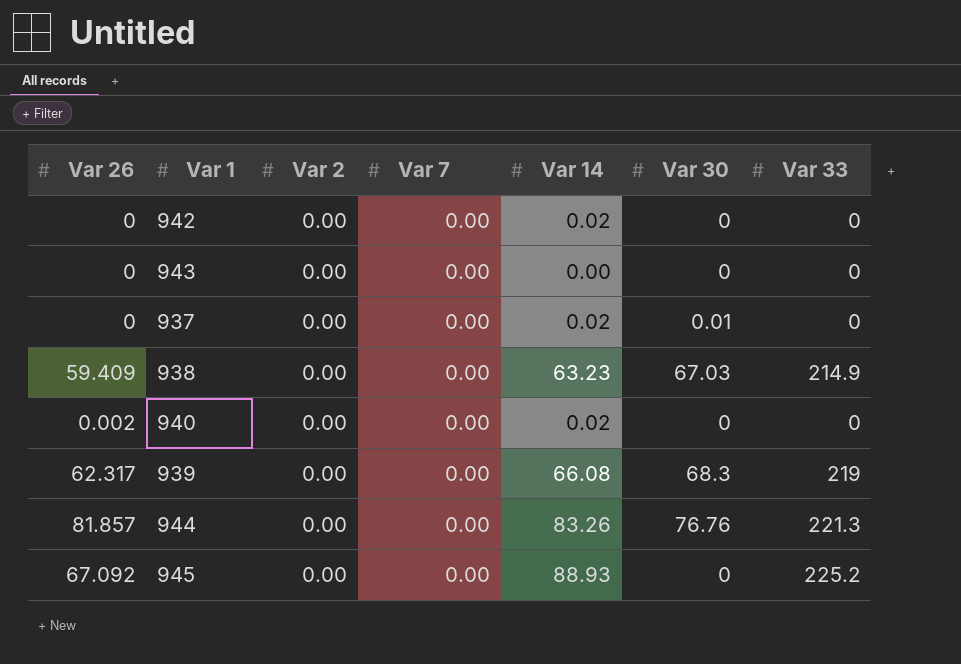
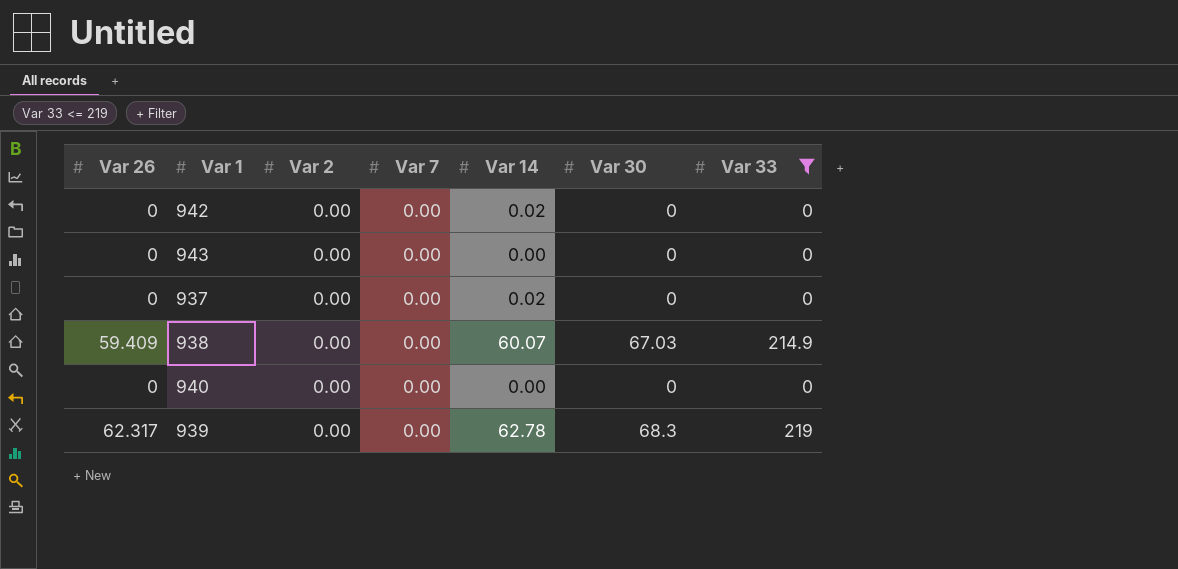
filter: none -> Var 33 <= 219
937 | Var 30: 0.01 -> 0
938 | Var 14: 63.23 -> 60.07
940 | Var 26: 0.002 -> 0
940 | Var 14: 0.02 -> 0.00
939 | Var 14: 66.08 -> 62.78

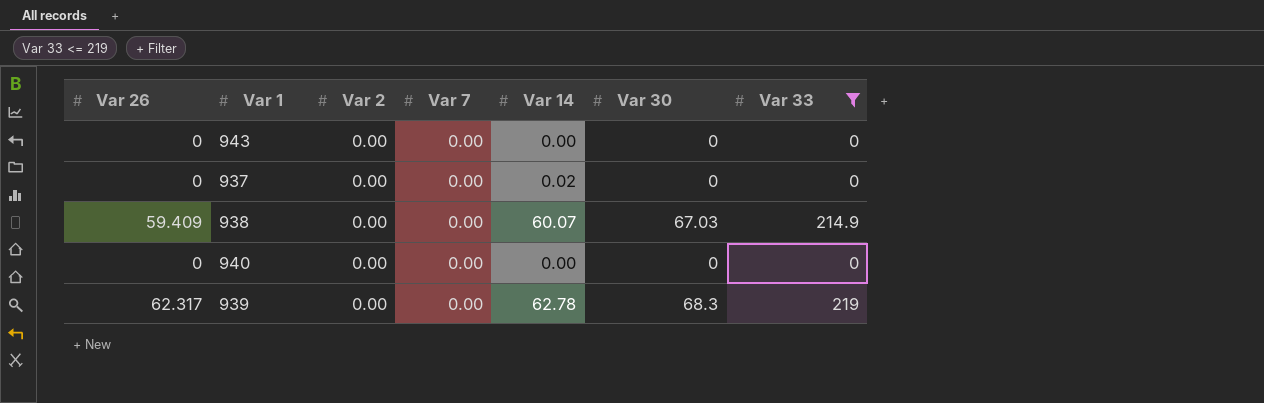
row 942: 0 | 0.00 | 0.00 | 0.02 | 0 | 0 -> none

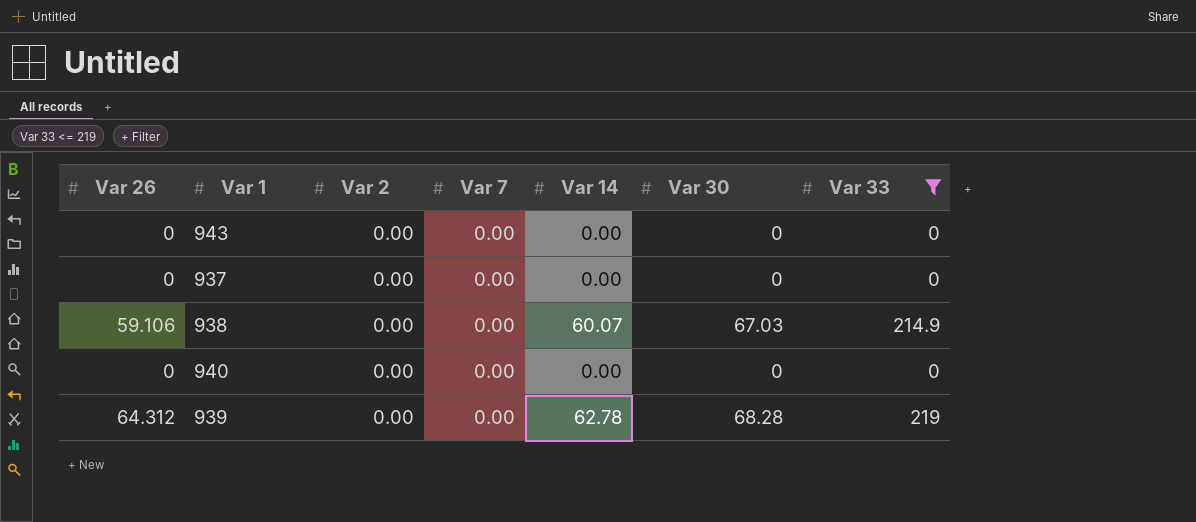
937 | Var 14: 0.02 -> 0.00
938 | Var 26: 59.409 -> 59.106
939 | Var 26: 62.317 -> 64.312
939 | Var 30: 68.3 -> 68.28

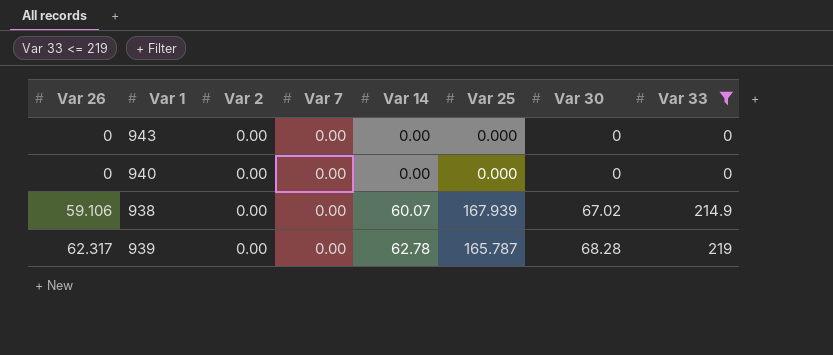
row order: none -> Var 26 ascending
column Var 25 | position: none -> 6
row 937: 0 | 0.00 | 0.00 | 0.00 | 0 | 0 -> none
938 | Var 30: 67.03 -> 67.02
939 | Var 26: 64.312 -> 62.317

